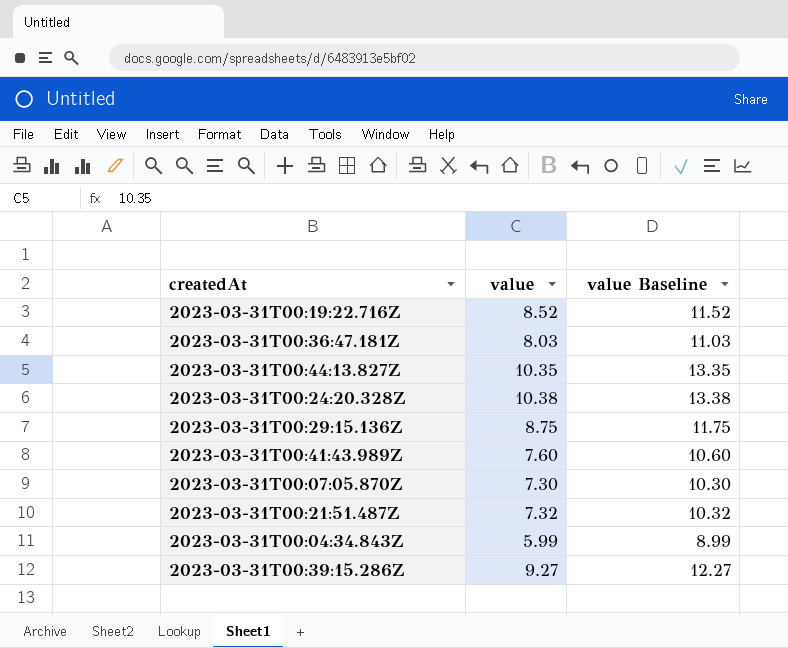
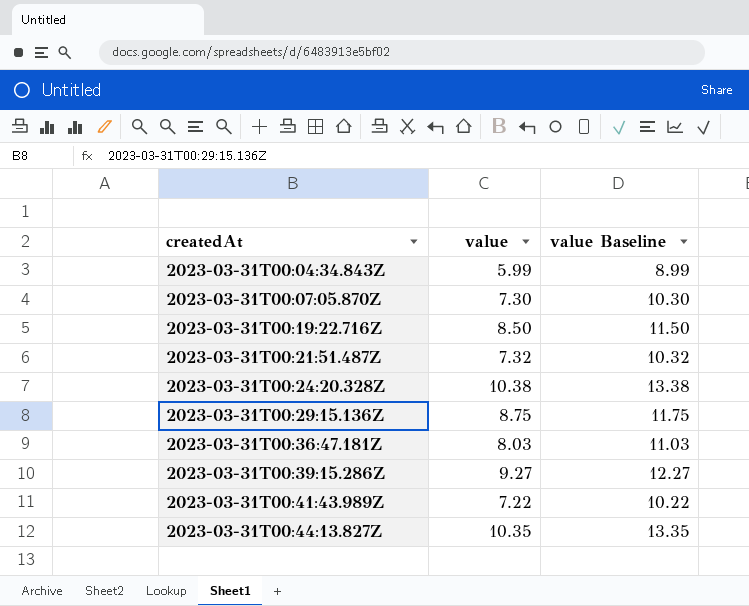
row order: none -> createdAt ascending
2023-03-31T00:19:22.716Z | value: 8.52 -> 8.50
2023-03-31T00:19:22.716Z | value Baseline: 11.52 -> 11.50
2023-03-31T00:41:43.989Z | value: 7.60 -> 7.22
2023-03-31T00:41:43.989Z | value Baseline: 10.60 -> 10.22

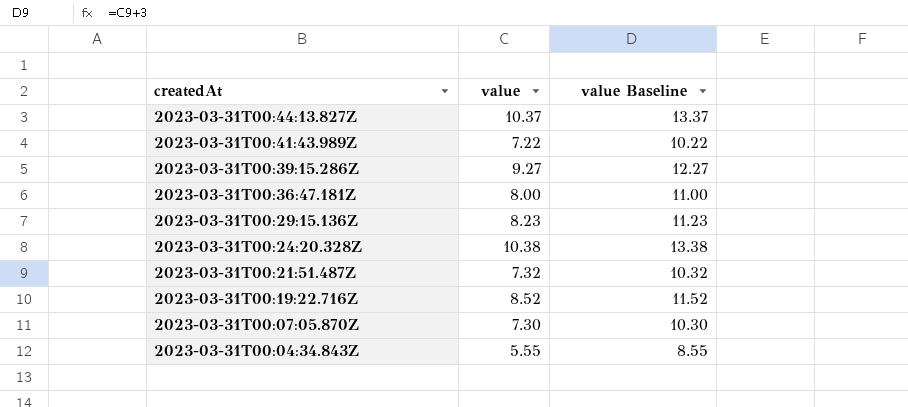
row order: createdAt ascending -> createdAt descending
2023-03-31T00:44:13.827Z | value: 10.35 -> 10.37
2023-03-31T00:44:13.827Z | value Baseline: 13.35 -> 13.37
2023-03-31T00:36:47.181Z | value: 8.03 -> 8.00
2023-03-31T00:36:47.181Z | value Baseline: 11.03 -> 11.00
2023-03-31T00:29:15.136Z | value: 8.75 -> 8.23
2023-03-31T00:29:15.136Z | value Baseline: 11.75 -> 11.23
2023-03-31T00:19:22.716Z | value: 8.50 -> 8.52
2023-03-31T00:19:22.716Z | value Baseline: 11.50 -> 11.52
2023-03-31T00:04:34.843Z | value: 5.99 -> 5.55
2023-03-31T00:04:34.843Z | value Baseline: 8.99 -> 8.55

